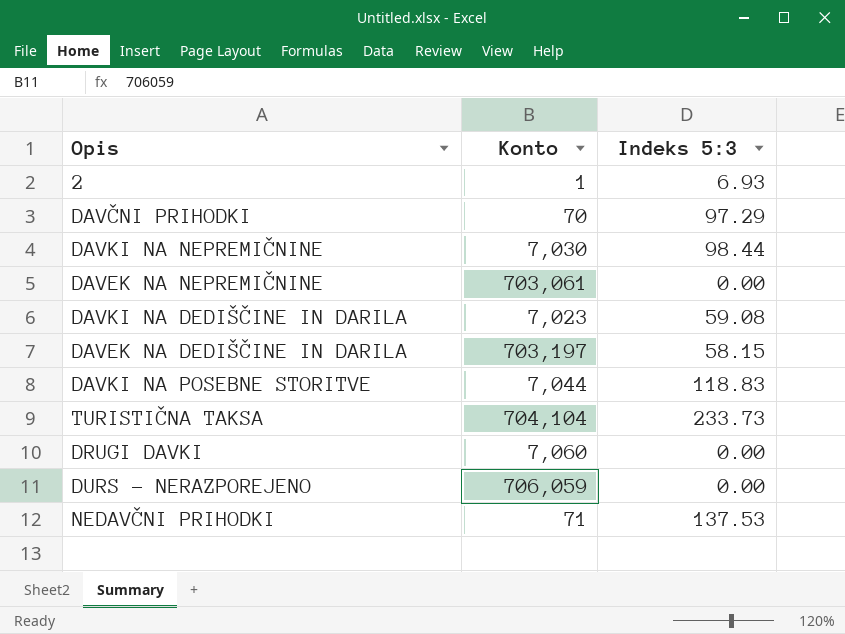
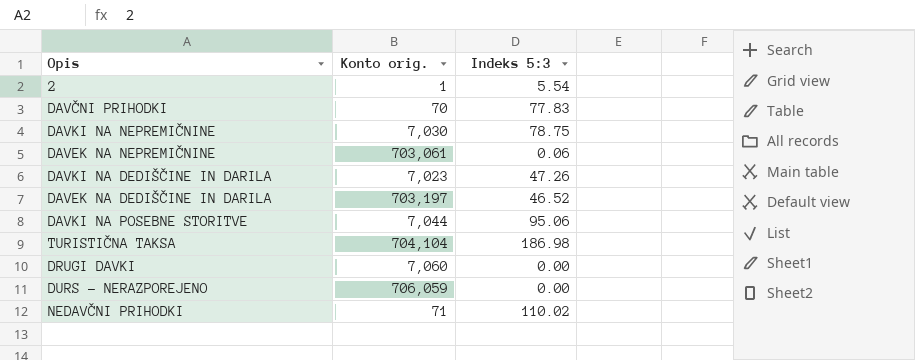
column name: Konto -> Konto orig.
2 | Indeks 5:3: 6.93 -> 5.54
DAVČNI PRIHODKI | Indeks 5:3: 97.29 -> 77.83
DAVKI NA NEPREMIČNINE | Indeks 5:3: 98.44 -> 78.75
DAVEK NA NEPREMIČNINE | Indeks 5:3: 0.00 -> 0.06
DAVKI NA DEDIŠČINE IN DARILA | Indeks 5:3: 59.08 -> 47.26
DAVEK NA DEDIŠČINE IN DARILA | Indeks 5:3: 58.15 -> 46.52
DAVKI NA POSEBNE STORITVE | Indeks 5:3: 118.83 -> 95.06
TURISTIČNA TAKSA | Indeks 5:3: 233.73 -> 186.98
NEDAVČNI PRIHODKI | Indeks 5:3: 137.53 -> 110.02

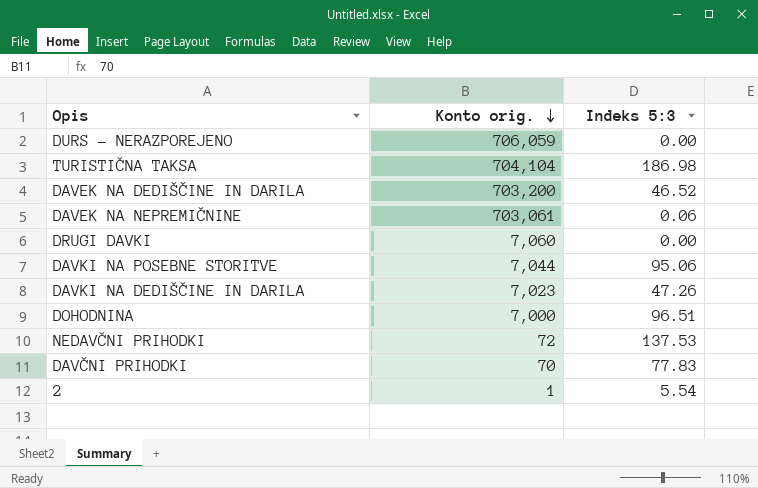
row order: none -> Konto orig. descending
row DAVKI NA NEPREMIČNINE: 7,030 | 78.75 -> none
DAVEK NA DEDIŠČINE IN DARILA | Konto orig.: 703,197 -> 703,200
row DOHODNINA: none -> 7,000 | 96.51
NEDAVČNI PRIHODKI | Konto orig.: 71 -> 72
NEDAVČNI PRIHODKI | Indeks 5:3: 110.02 -> 137.53

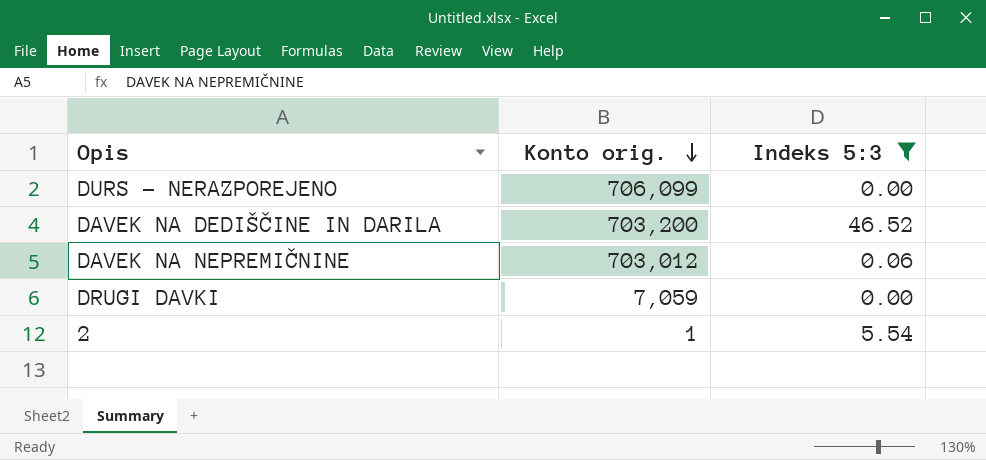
filter: none -> Indeks 5:3 <= 46.52
DURS - NERAZPOREJENO | Konto orig.: 706,059 -> 706,099
DAVEK NA NEPREMIČNINE | Konto orig.: 703,061 -> 703,012
DRUGI DAVKI | Konto orig.: 7,060 -> 7,059

